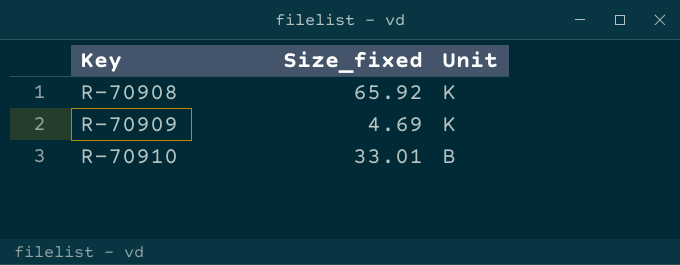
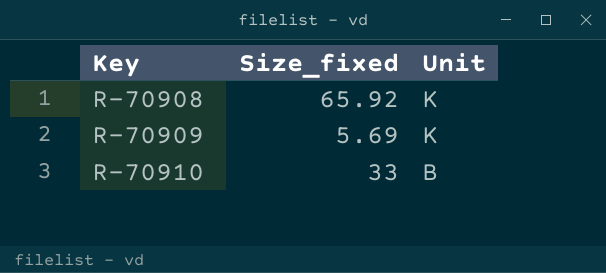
R-70909 | Size_fixed: 4.69 -> 5.69
R-70910 | Size_fixed: 33.01 -> 33

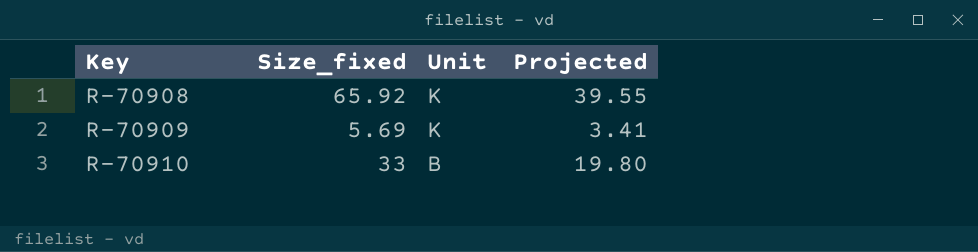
column Projected | formula: none -> [Size_fixed] * 0.6

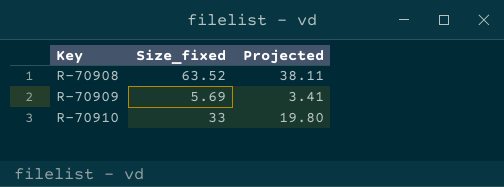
column Unit | position: 3 -> none
R-70908 | Size_fixed: 65.92 -> 63.52
R-70908 | Projected: 39.55 -> 38.11

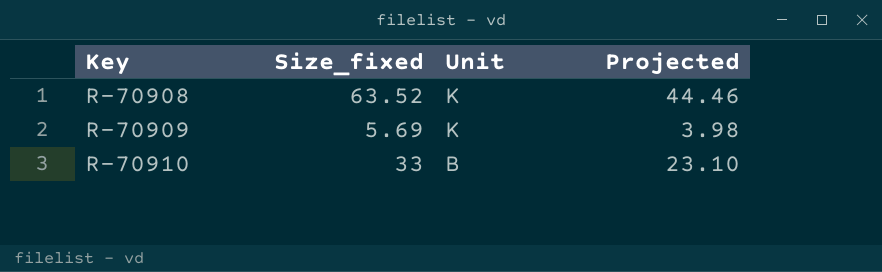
column Unit | position: none -> 3
column Projected | formula: [Size_fixed] * 0.6 -> [Size_fixed] * 0.7

